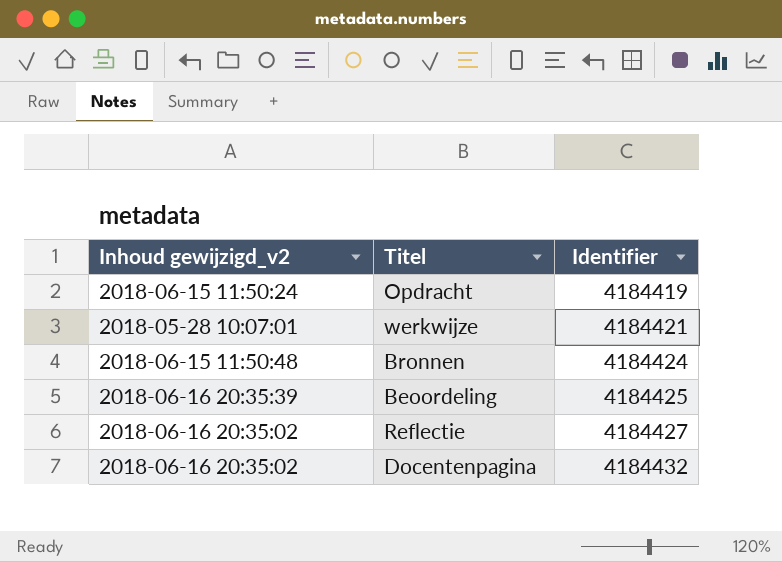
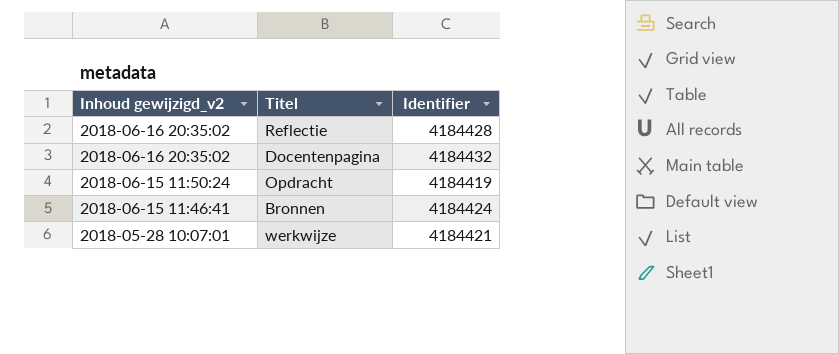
row order: Identifier ascending -> Inhoud gewijzigd_v2 descending
row Beoordeling: 2018-06-16 20:35:39 | 4184425 -> none
Reflectie | Identifier: 4184427 -> 4184428
Bronnen | Inhoud gewijzigd_v2: 2018-06-15 11:50:48 -> 2018-06-15 11:46:41

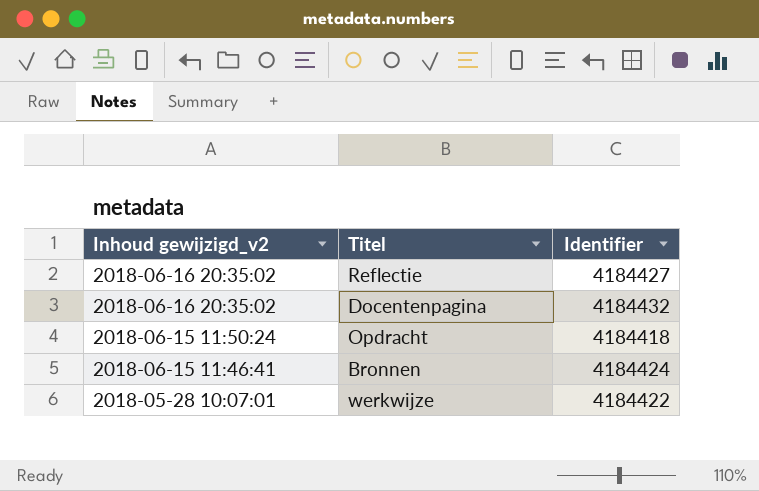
Reflectie | Identifier: 4184428 -> 4184427
Opdracht | Identifier: 4184419 -> 4184418
werkwijze | Identifier: 4184421 -> 4184422

